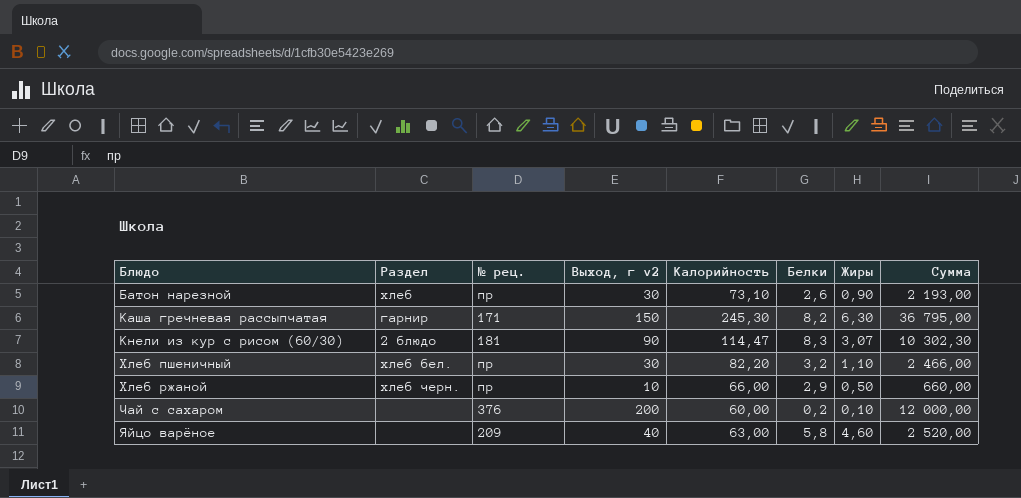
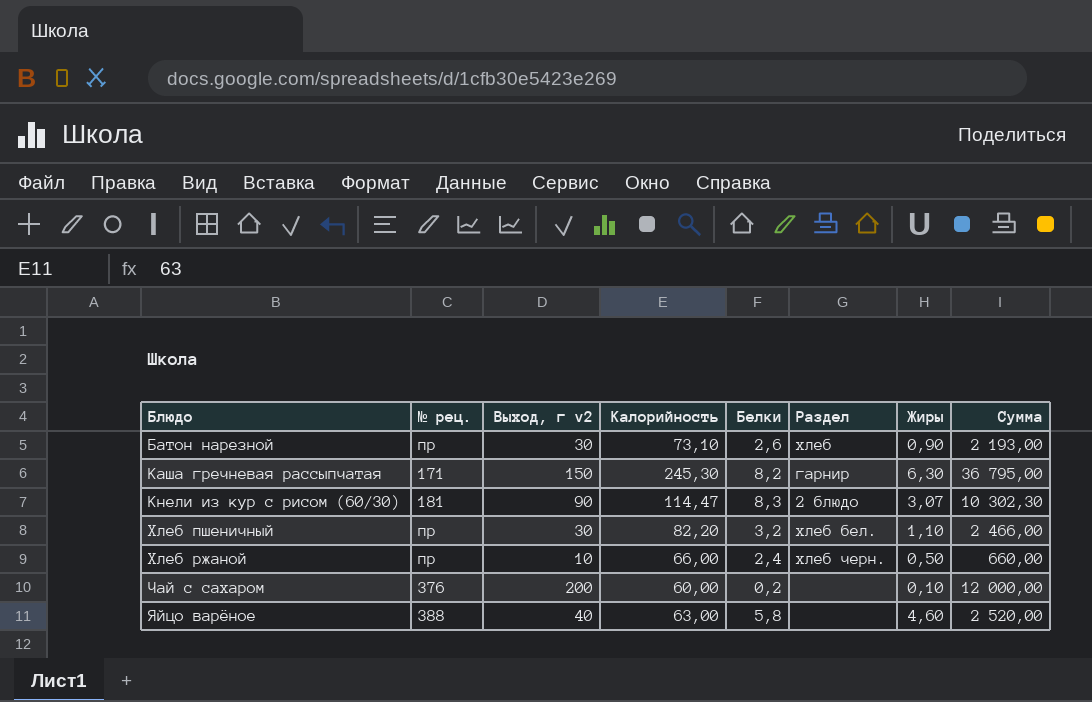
column Раздел | position: 2 -> 6
Хлеб ржаной | Белки: 2,9 -> 2,4
Яйцо варёное | № рец.: 209 -> 388

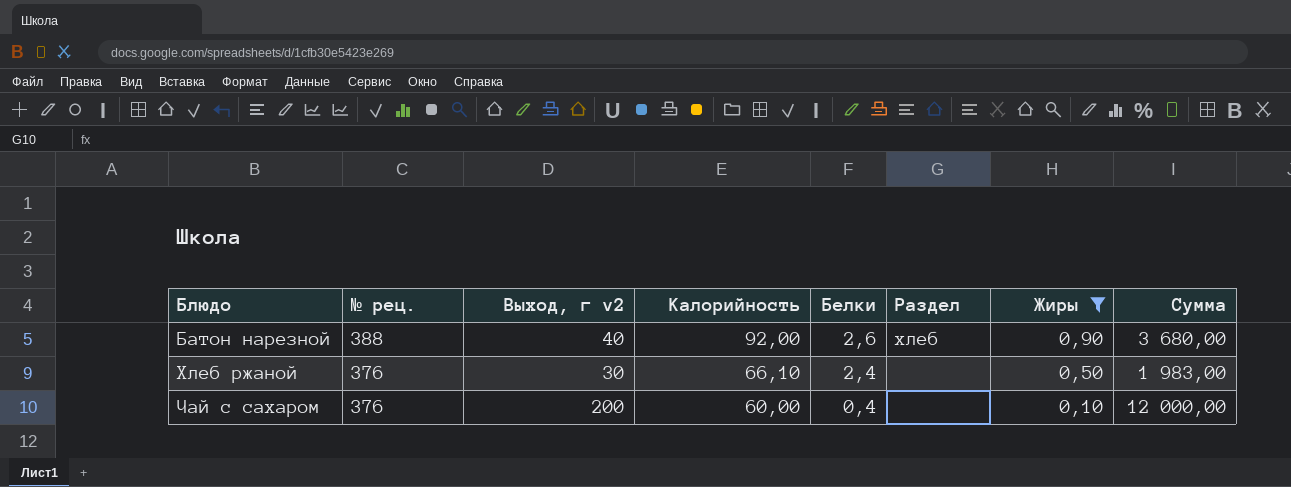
filter: none -> Жиры <= 0,90
Батон нарезной | № рец.: пр -> 388
Батон нарезной | Выход, г v2: 30 -> 40
Батон нарезной | Калорийность: 73,10 -> 92,00
Батон нарезной | Сумма: 2 193,00 -> 3 680,00
Хлеб ржаной | № рец.: пр -> 376
Хлеб ржаной | Выход, г v2: 10 -> 30
Хлеб ржаной | Калорийность: 66,00 -> 66,10
Хлеб ржаной | Раздел: хлеб черн. -> none
Хлеб ржаной | Сумма: 660,00 -> 1 983,00
Чай с сахаром | Белки: 0,2 -> 0,4

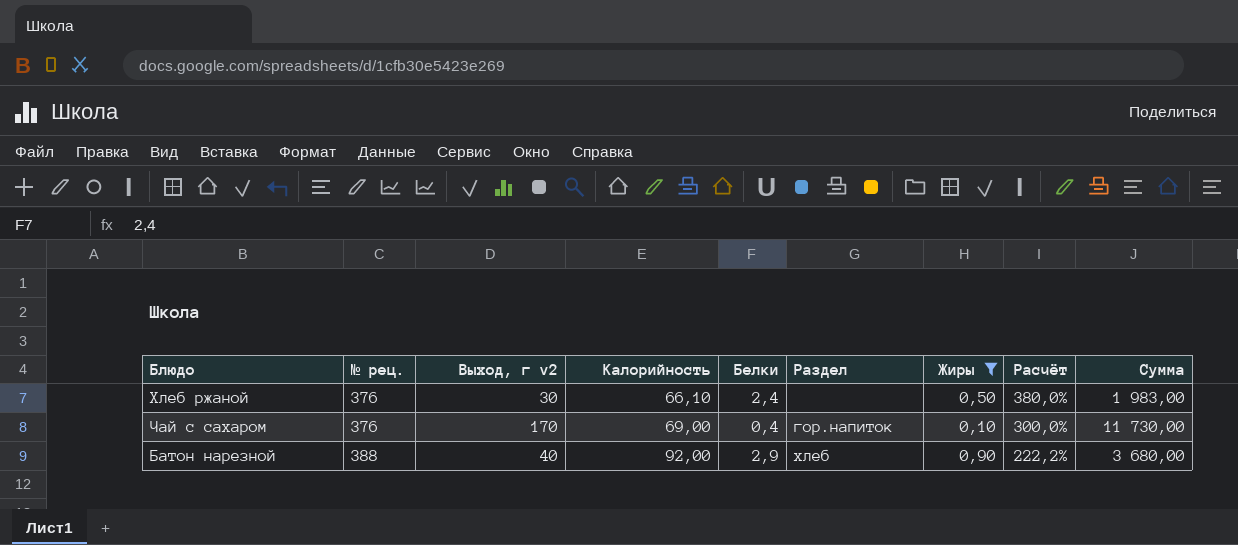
row order: Блюдо ascending -> № рец. ascending
column Расчёт | formula: none -> ([Белки] - [Жиры]) / [Жиры]
Чай с сахаром | Выход, г v2: 200 -> 170
Чай с сахаром | Калорийность: 60,00 -> 69,00
Чай с сахаром | Раздел: none -> гор.напиток
Чай с сахаром | Сумма: 12 000,00 -> 11 730,00
Батон нарезной | Белки: 2,6 -> 2,9

